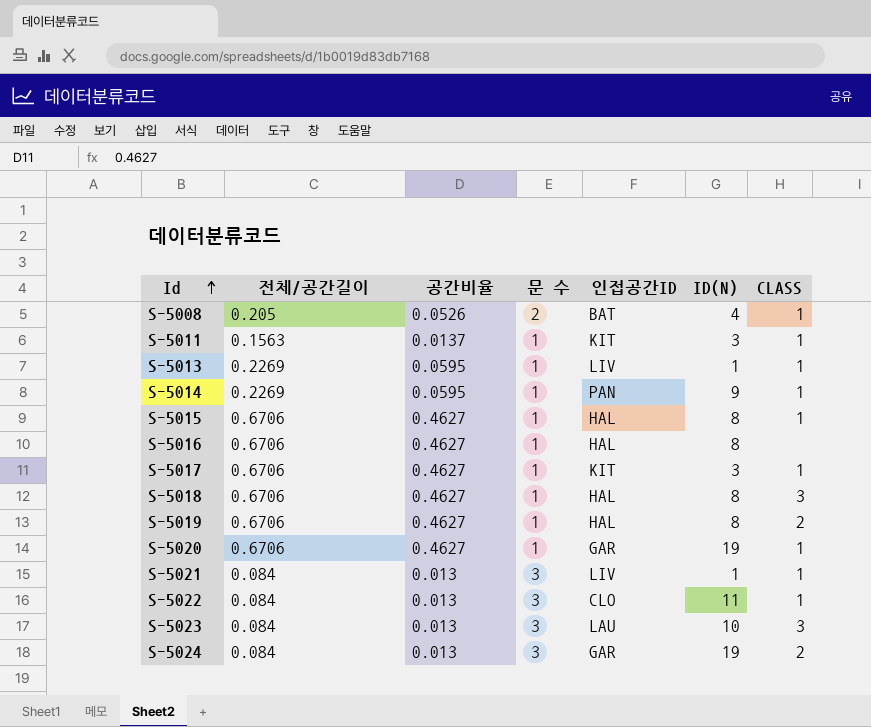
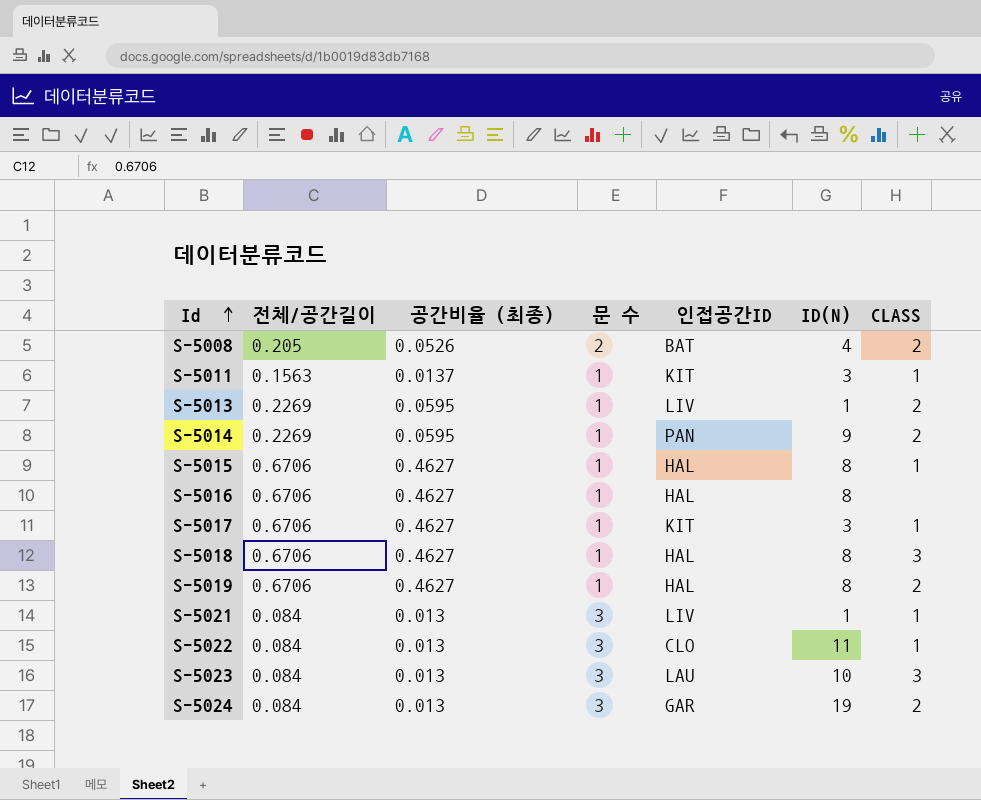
column name: 공간비율 -> 공간비율 (최종)
row S-5020: 0.6706 | 0.4627 | 1 | GAR | 19 | 1 -> none
S-5008 | CLASS: 1 -> 2
S-5013 | CLASS: 1 -> 2
S-5014 | CLASS: 1 -> 2

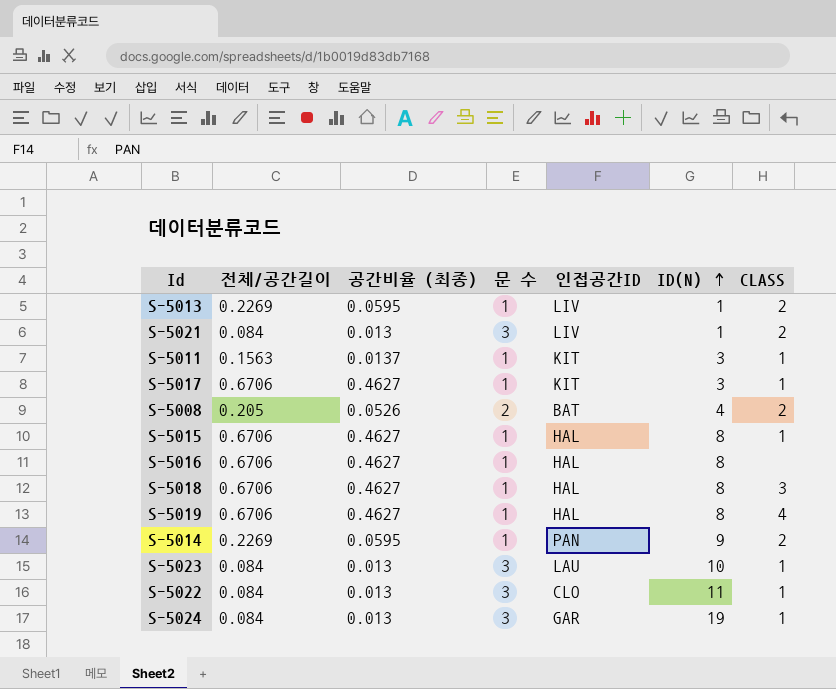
row order: Id ascending -> ID(N) ascending
S-5021 | CLASS: 1 -> 2
S-5019 | CLASS: 2 -> 4
S-5023 | CLASS: 3 -> 1
S-5024 | CLASS: 2 -> 1

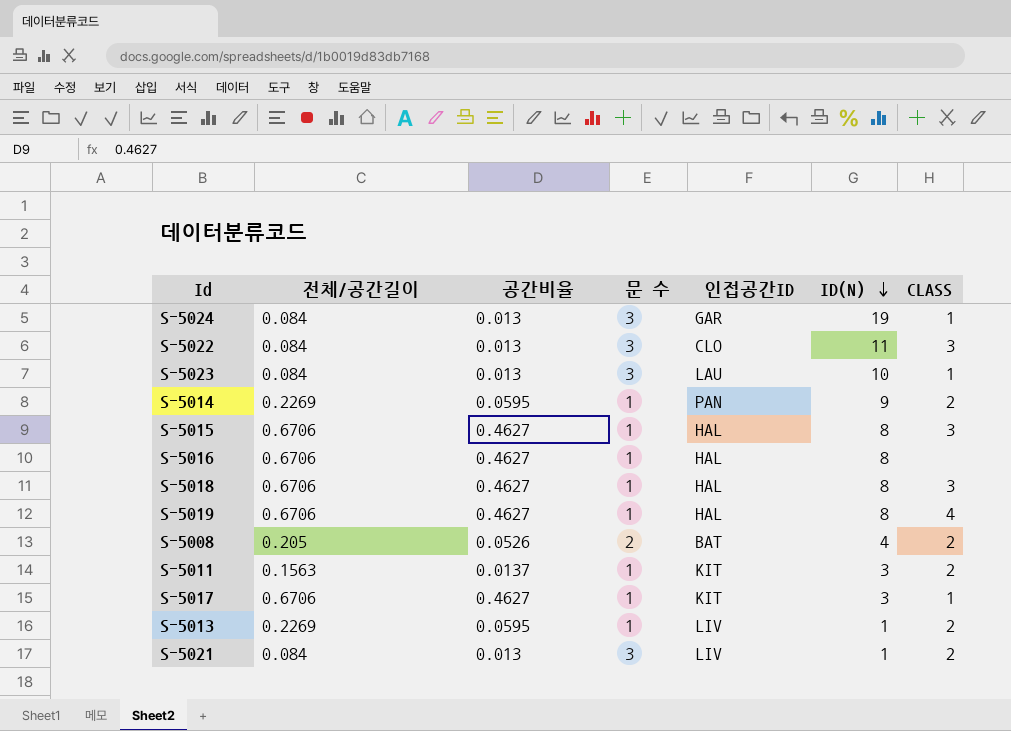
row order: ID(N) ascending -> ID(N) descending
column name: 공간비율 (최종) -> 공간비율
S-5022 | CLASS: 1 -> 3
S-5015 | CLASS: 1 -> 3
S-5011 | CLASS: 1 -> 2

